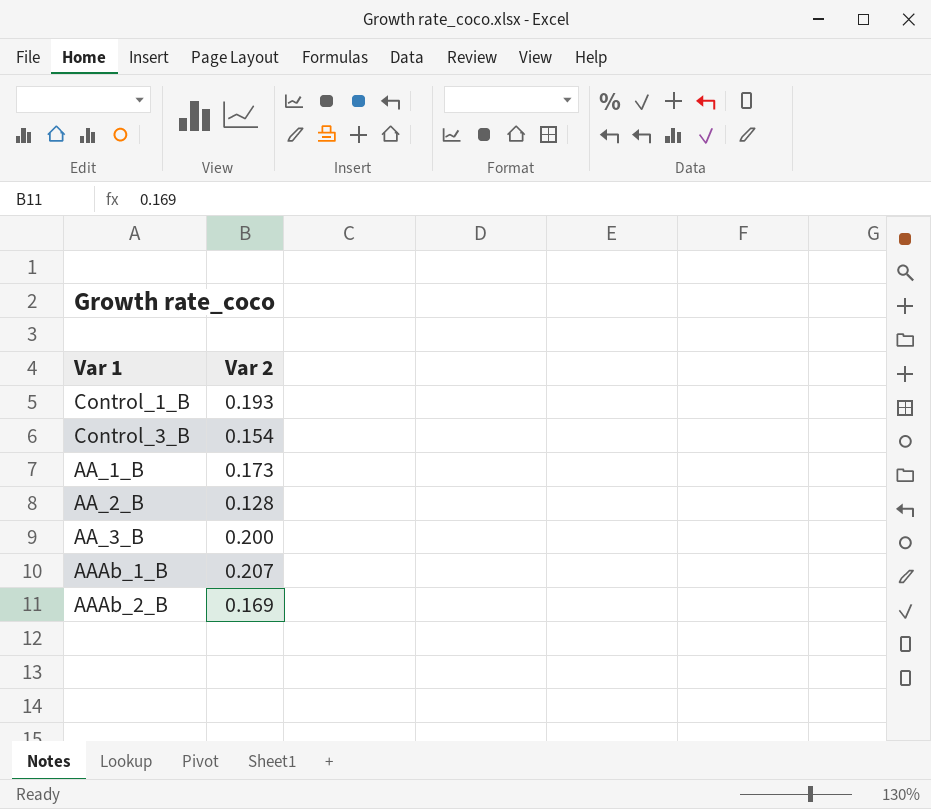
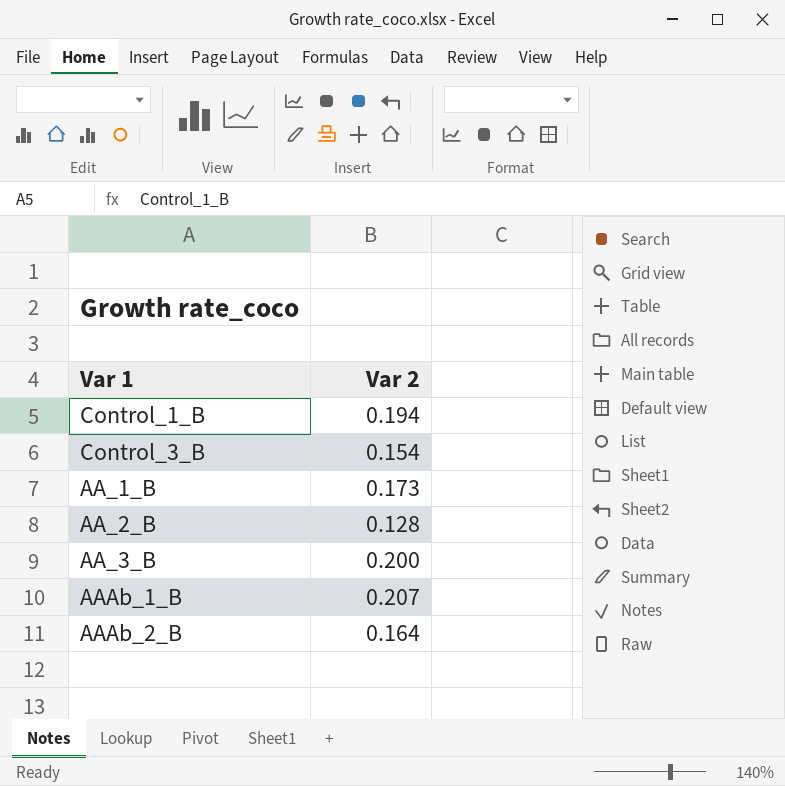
Control_1_B | Var 2: 0.193 -> 0.194
AAAb_2_B | Var 2: 0.169 -> 0.164

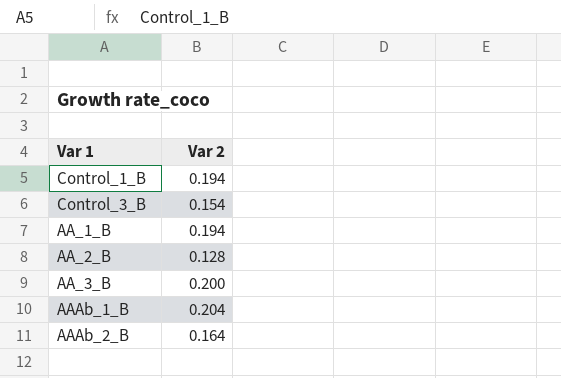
AA_1_B | Var 2: 0.173 -> 0.194
AAAb_1_B | Var 2: 0.207 -> 0.204

